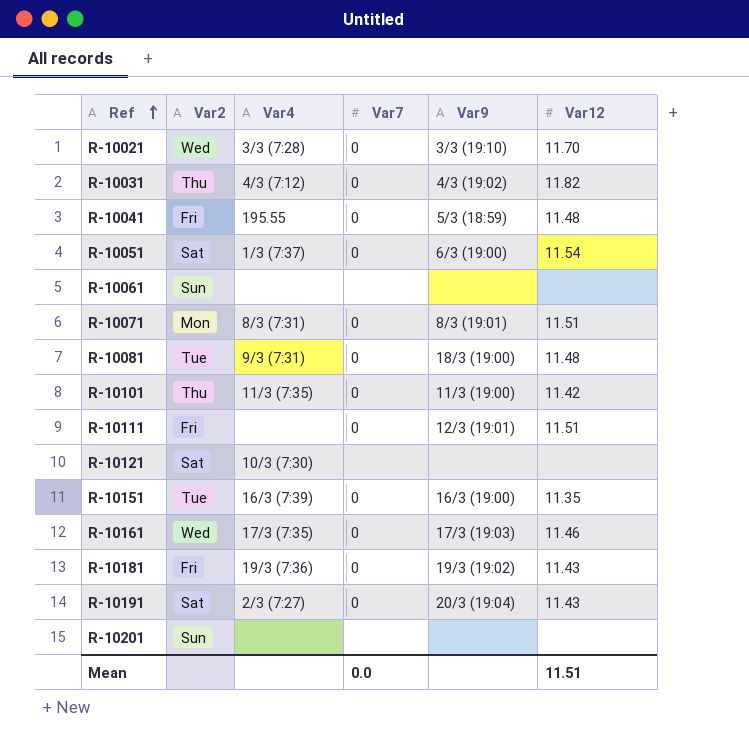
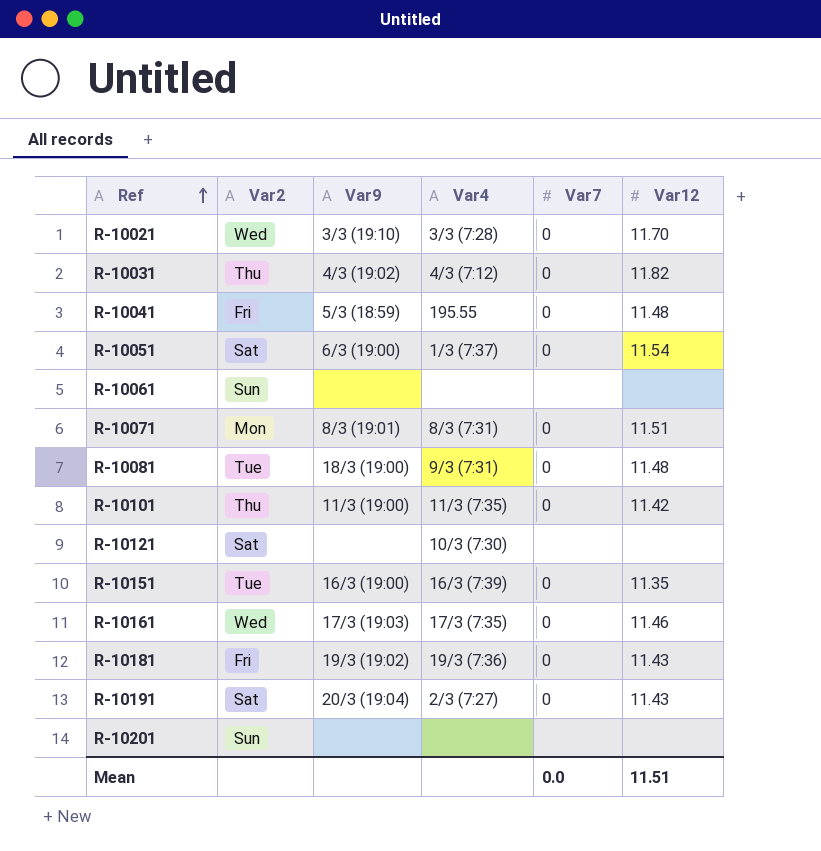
column Var9 | position: 5 -> 3
row R-10111: Fri | none | 0 | 12/3 (19:01) | 11.51 -> none

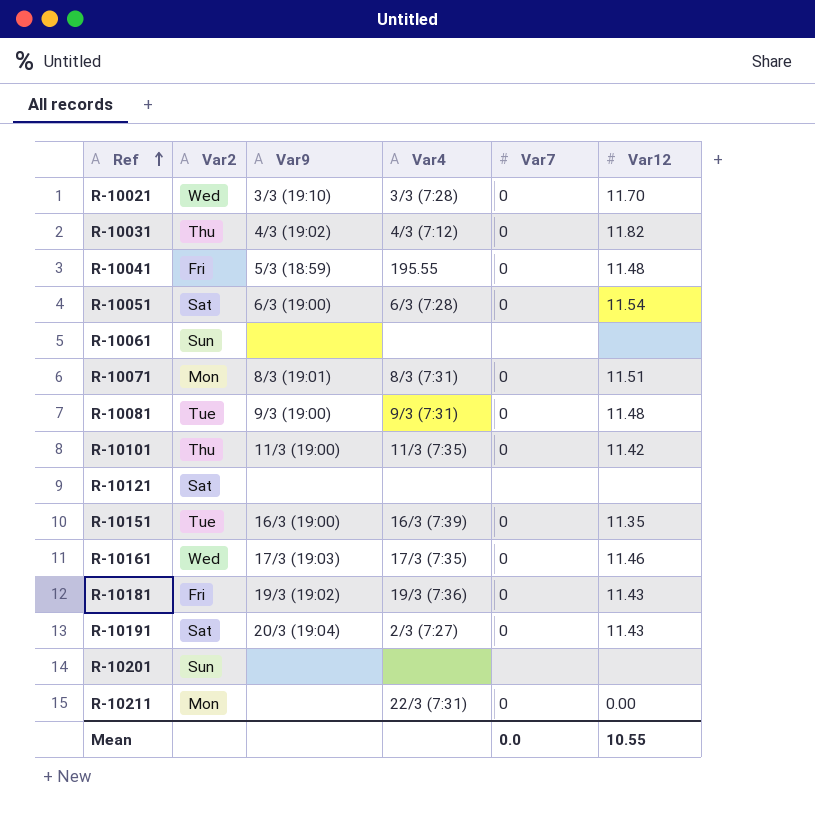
R-10051 | Var4: 1/3 (7:37) -> 6/3 (7:28)
R-10081 | Var9: 18/3 (19:00) -> 9/3 (19:00)
R-10121 | Var4: 10/3 (7:30) -> none
row R-10211: none -> Mon | none | 22/3 (7:31) | 0 | 0.00
Mean | Var12: 11.51 -> 10.55

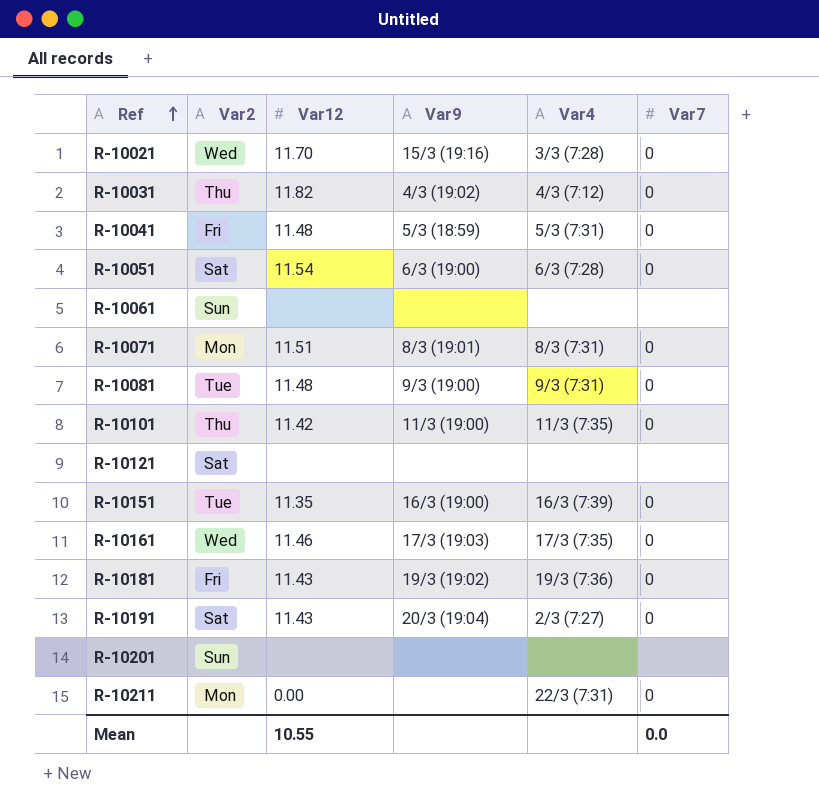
column Var12 | position: 6 -> 3
R-10021 | Var9: 3/3 (19:10) -> 15/3 (19:16)
R-10041 | Var4: 195.55 -> 5/3 (7:31)

